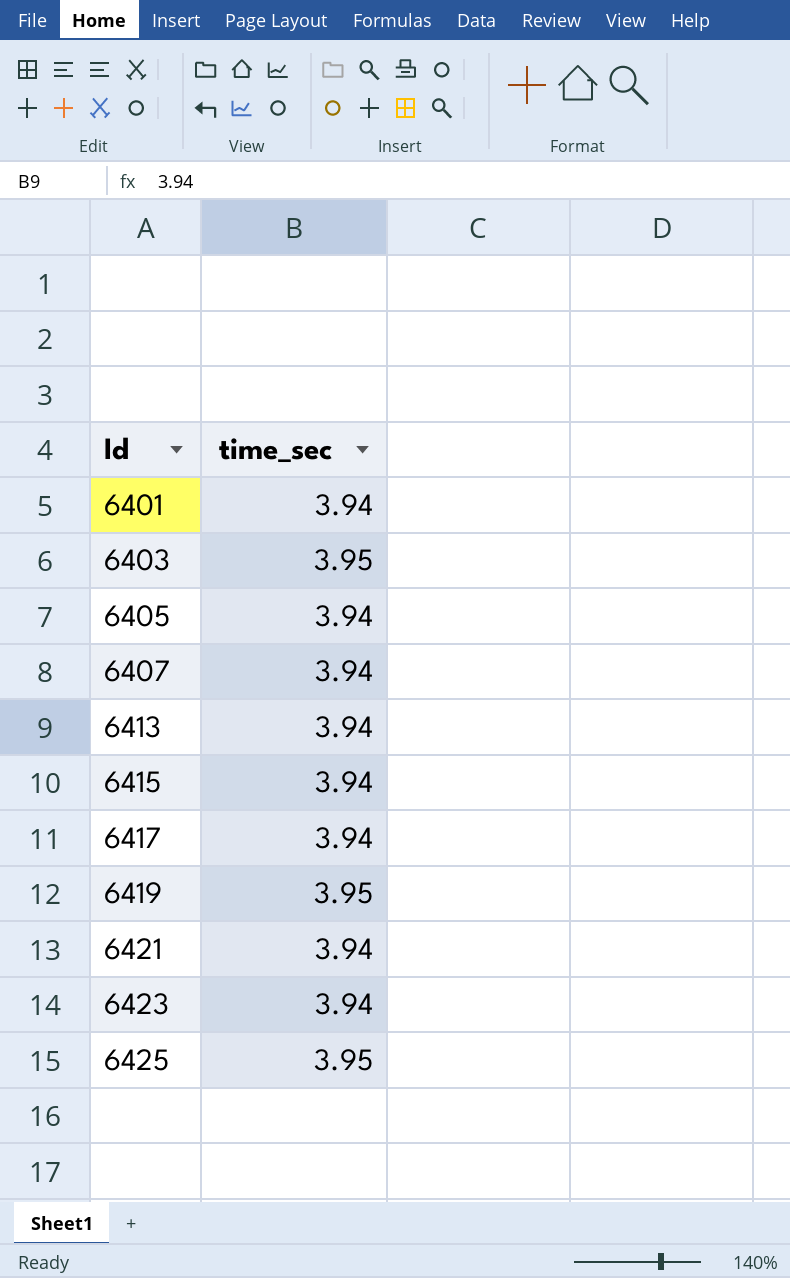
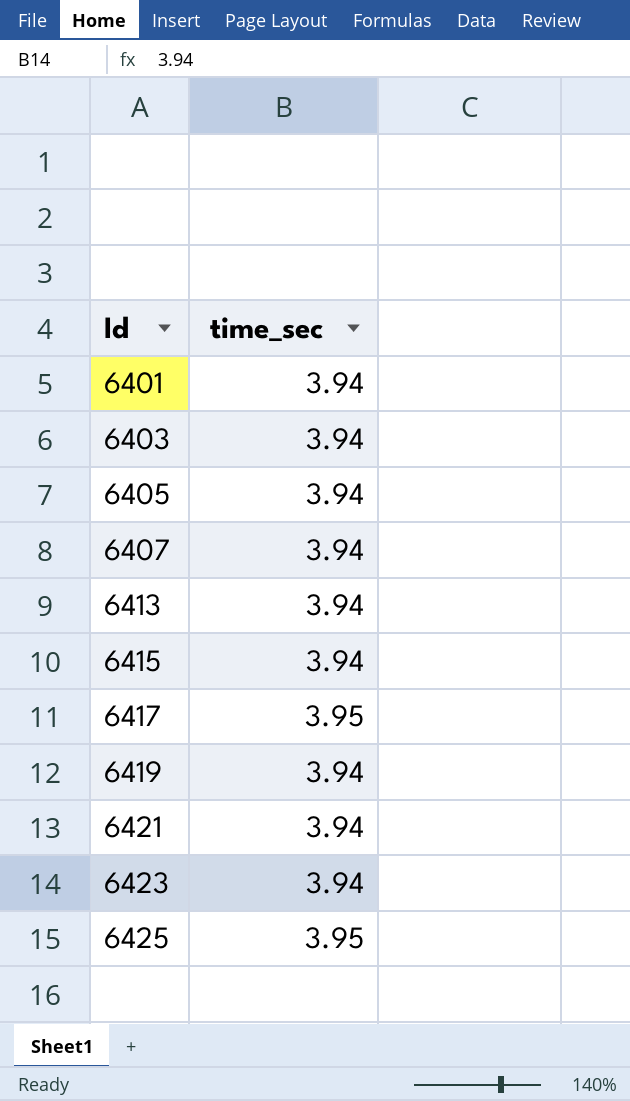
6403 | time_sec: 3.95 -> 3.94
6417 | time_sec: 3.94 -> 3.95
6419 | time_sec: 3.95 -> 3.94

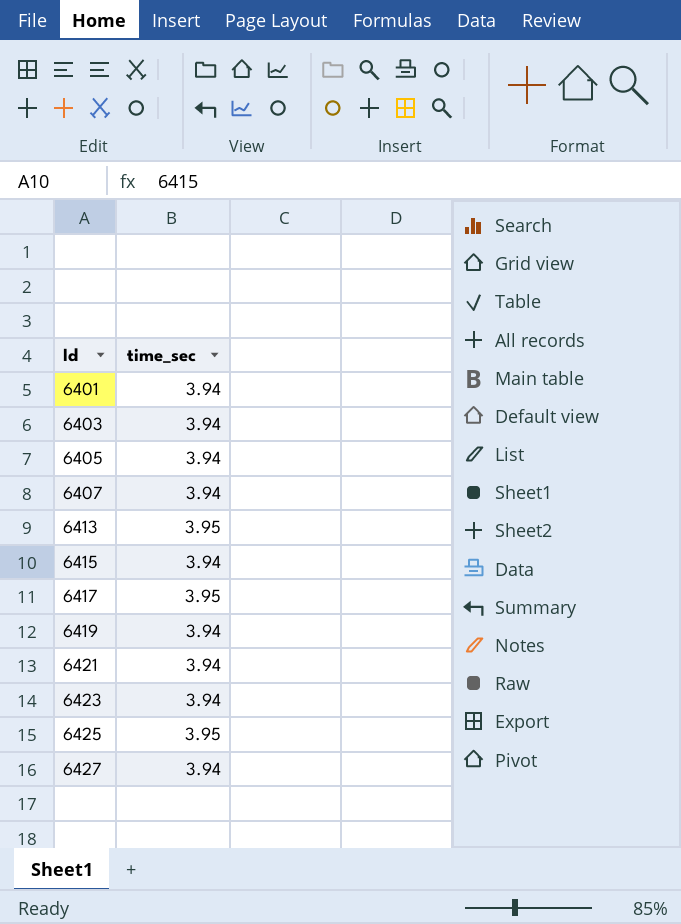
6413 | time_sec: 3.94 -> 3.95
row 6427: none -> 3.94

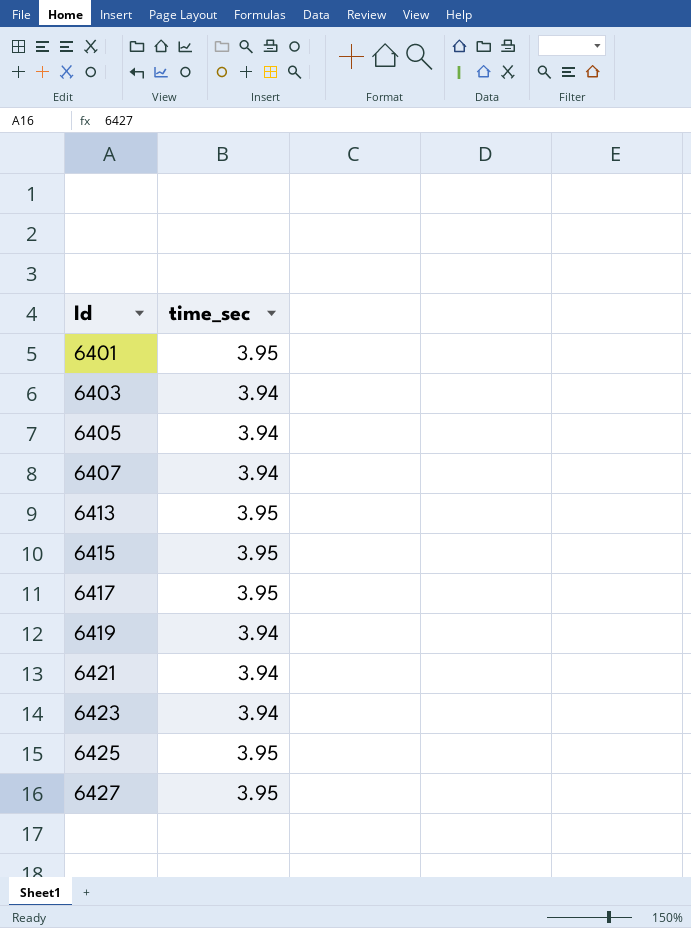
6401 | time_sec: 3.94 -> 3.95
6415 | time_sec: 3.94 -> 3.95
6427 | time_sec: 3.94 -> 3.95

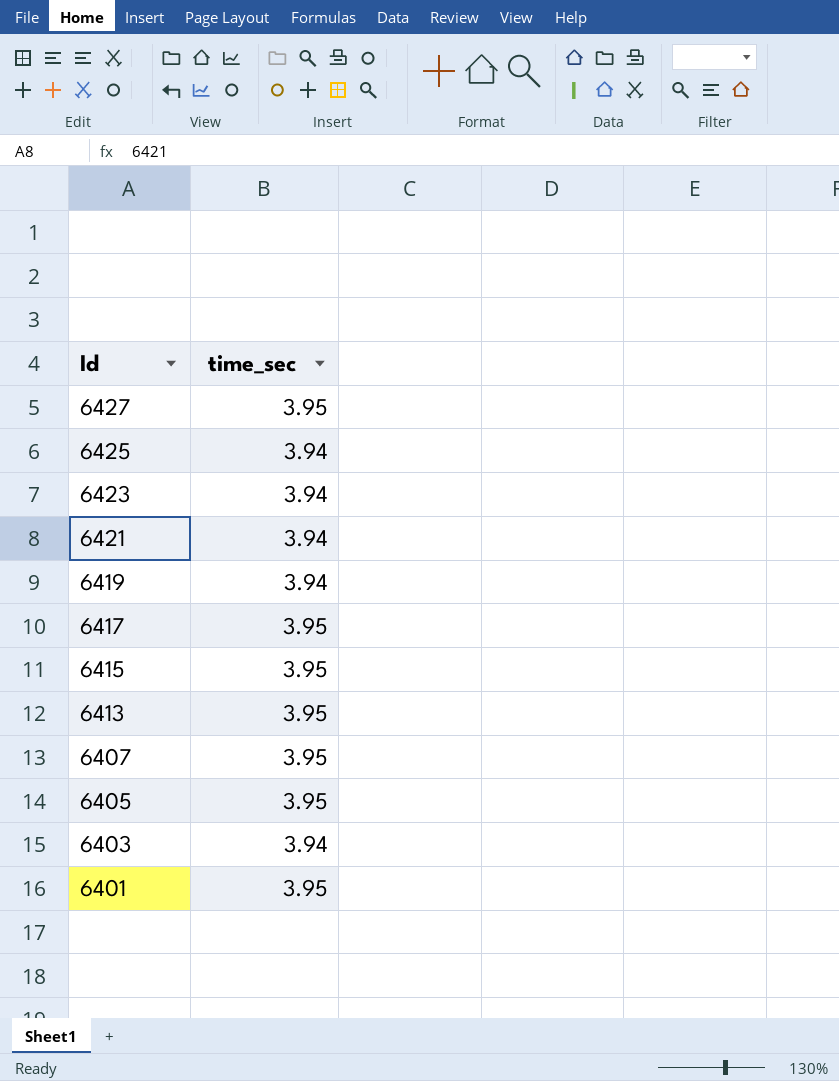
row order: Id ascending -> Id descending
6425 | time_sec: 3.95 -> 3.94
6407 | time_sec: 3.94 -> 3.95
6405 | time_sec: 3.94 -> 3.95

